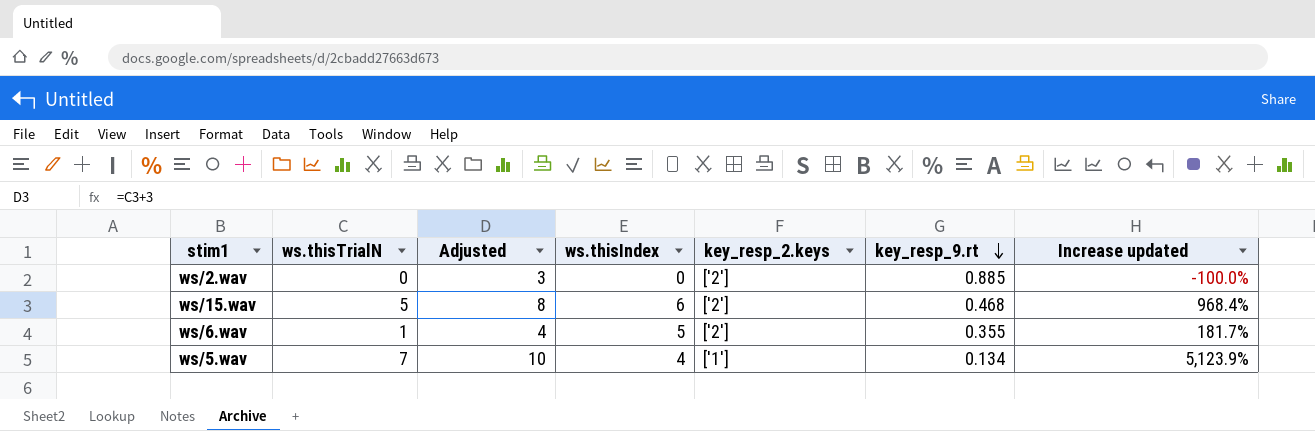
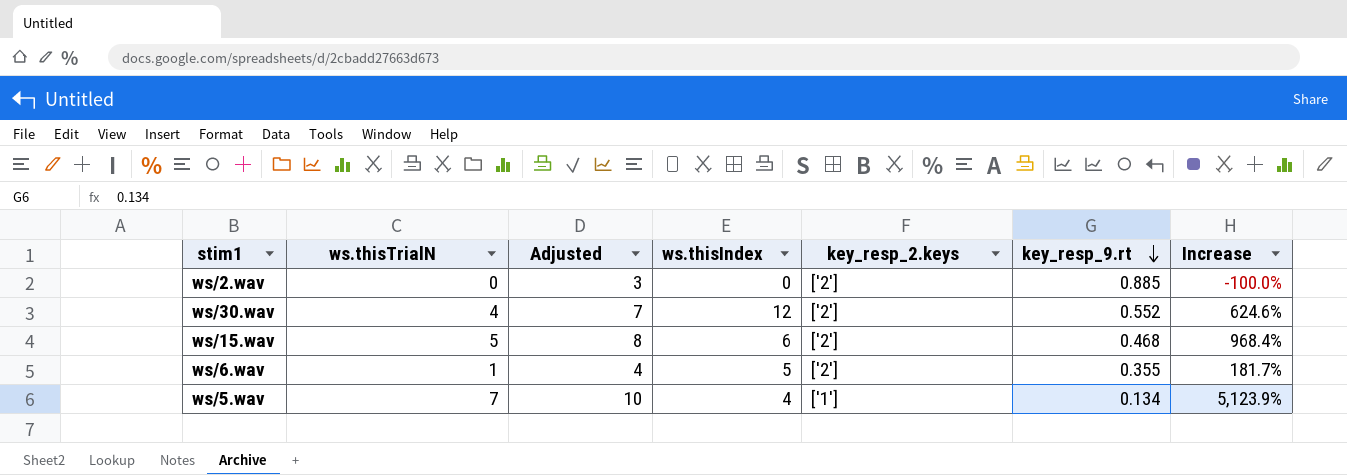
column name: Increase updated -> Increase
row ws/30.wav: none -> 4 | 7 | 12 | ['2'] | 0.552 | 624.6%

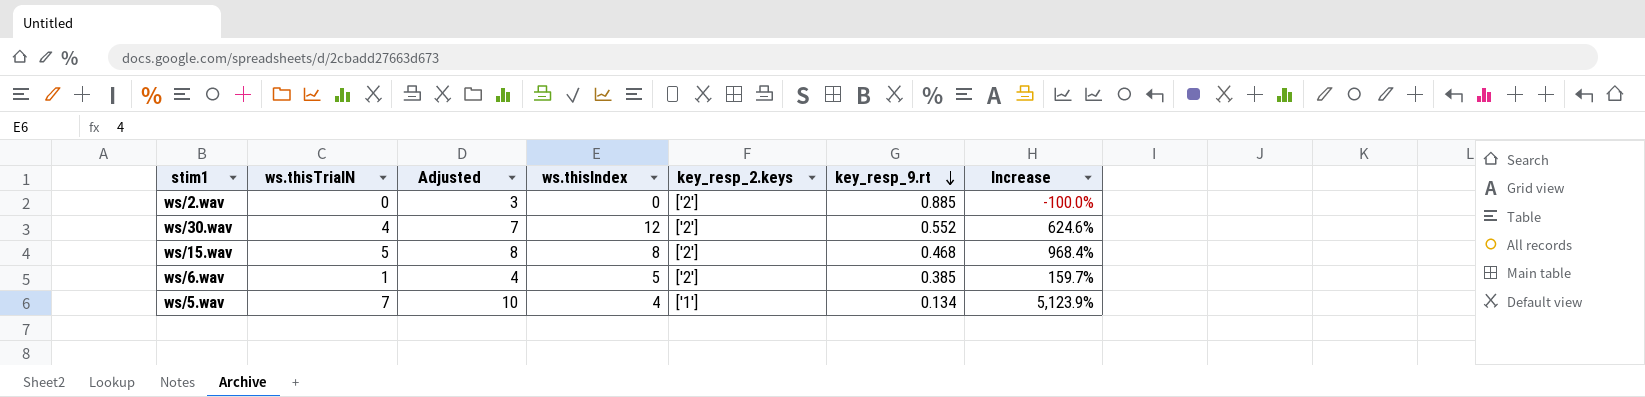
ws/15.wav | ws.thisIndex: 6 -> 8
ws/6.wav | key_resp_9.rt: 0.355 -> 0.385
ws/6.wav | Increase: 181.7% -> 159.7%

